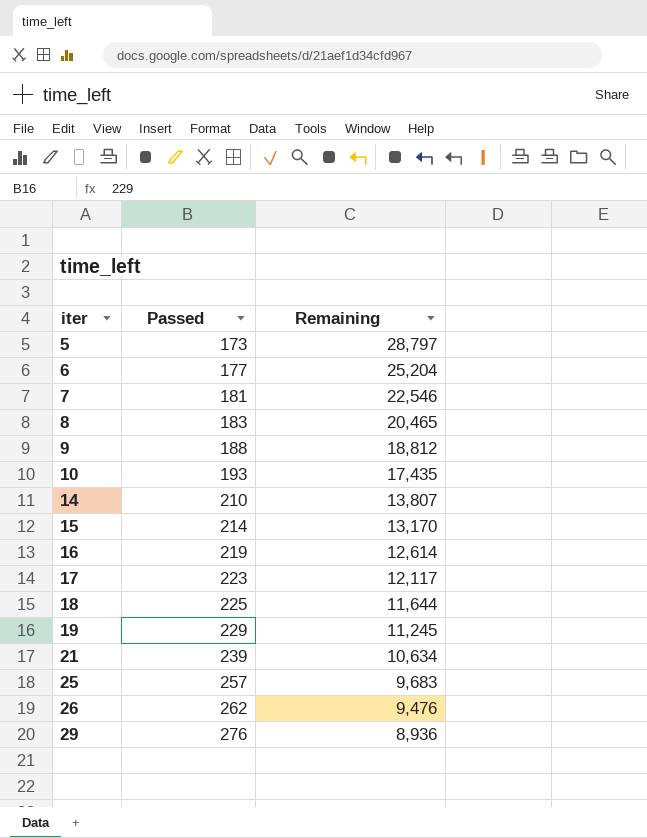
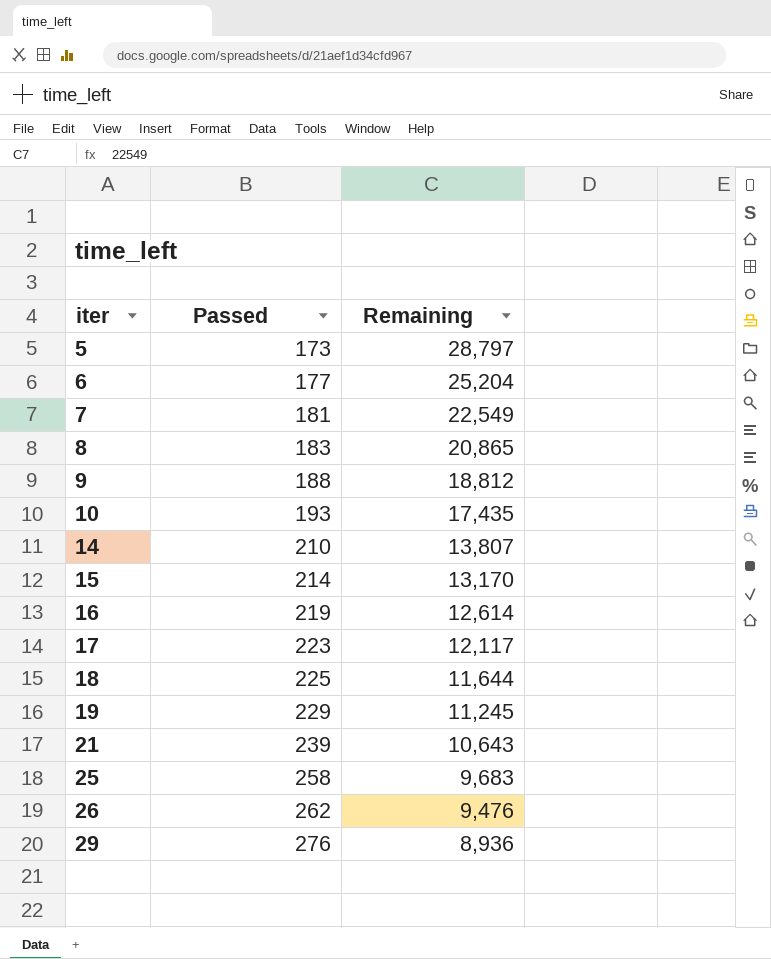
7 | Remaining: 22,546 -> 22,549
8 | Remaining: 20,465 -> 20,865
21 | Remaining: 10,634 -> 10,643
25 | Passed: 257 -> 258

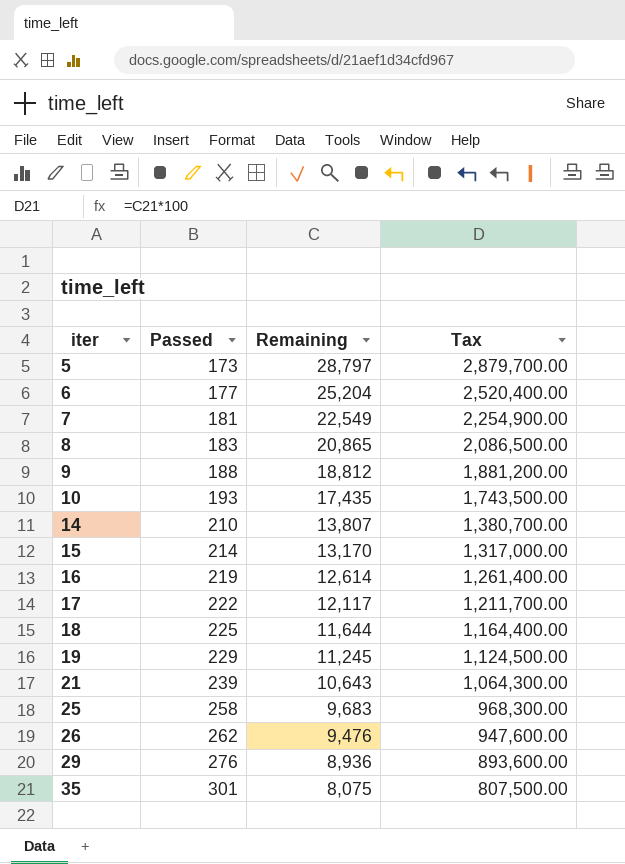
column Tax | formula: none -> [Remaining] * 100
17 | Passed: 223 -> 222
row 35: none -> 301 | 8,075 | 807,500.00

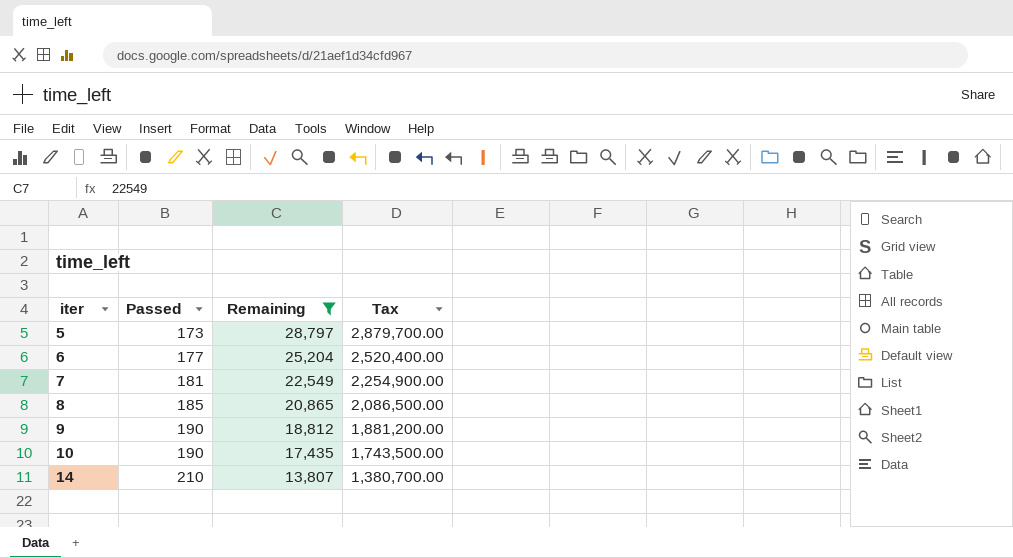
filter: none -> Remaining >= 13,807
8 | Passed: 183 -> 185
9 | Passed: 188 -> 190
10 | Passed: 193 -> 190

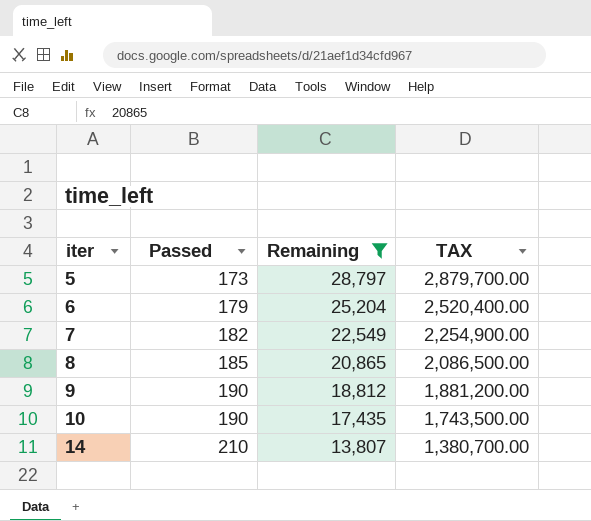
column name: Tax -> TAX
6 | Passed: 177 -> 179
7 | Passed: 181 -> 182

